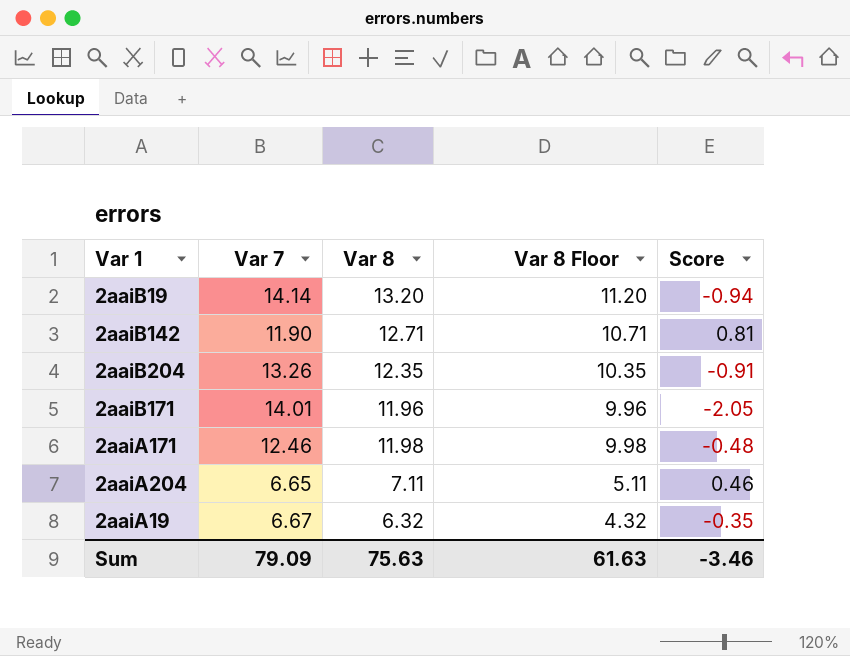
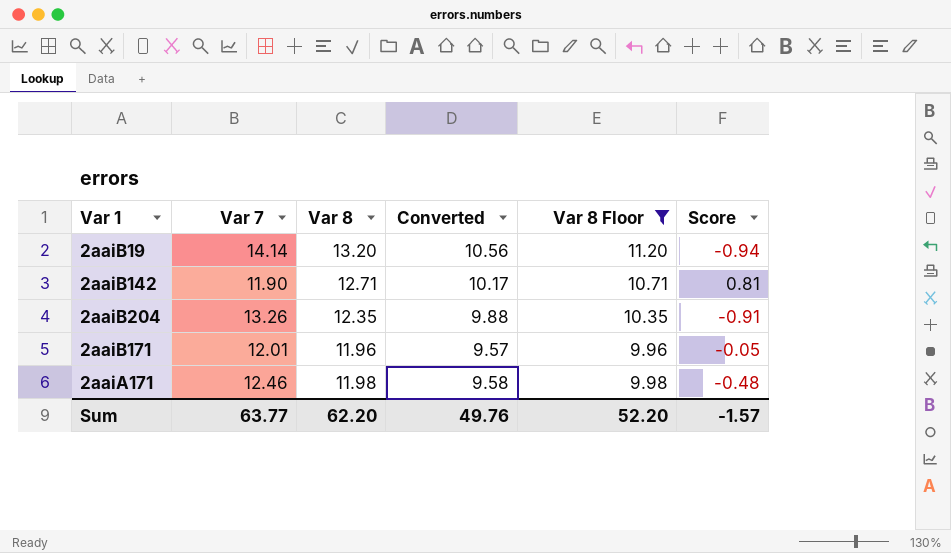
filter: none -> Var 8 Floor >= 9.96
column Converted | formula: none -> [Var 8] * 0.8
2aaiB171 | Var 7: 14.01 -> 12.01
2aaiB171 | Score: -2.05 -> -0.05
Sum | Var 7: 79.09 -> 63.77
Sum | Var 8: 75.63 -> 62.20
Sum | Var 8 Floor: 61.63 -> 52.20
Sum | Score: -3.46 -> -1.57

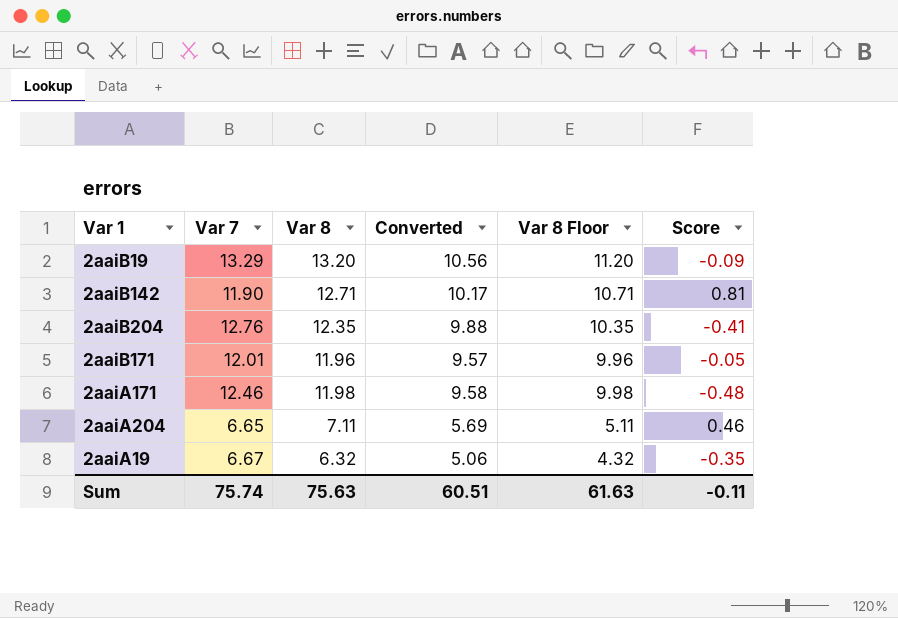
filter: Var 8 Floor >= 9.96 -> none
2aaiB19 | Var 7: 14.14 -> 13.29
2aaiB19 | Score: -0.94 -> -0.09
2aaiB204 | Var 7: 13.26 -> 12.76
2aaiB204 | Score: -0.91 -> -0.41
Sum | Var 7: 63.77 -> 75.74
Sum | Var 8: 62.20 -> 75.63
Sum | Converted: 49.76 -> 60.51
Sum | Var 8 Floor: 52.20 -> 61.63
Sum | Score: -1.57 -> -0.11

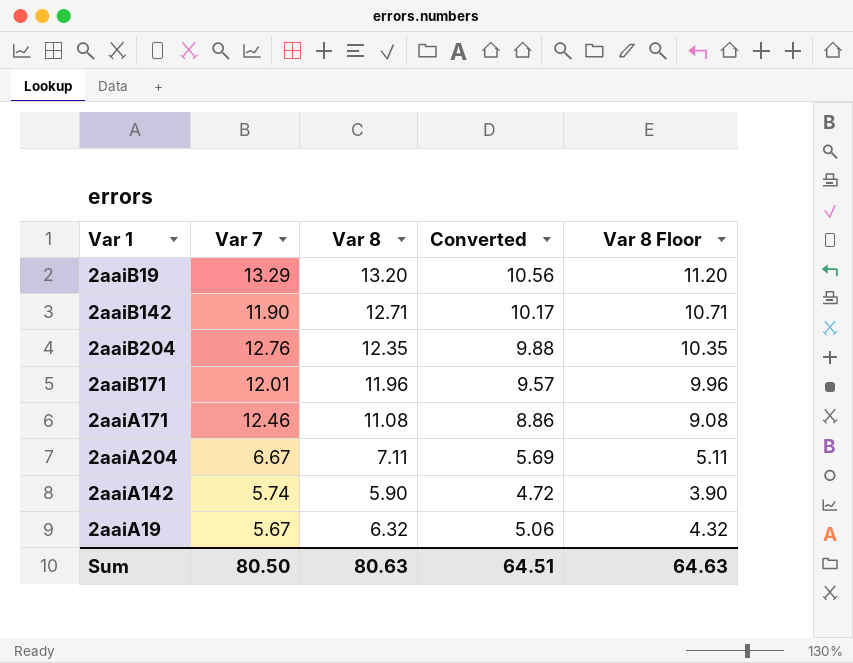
column Score | formula: [Var 8] - [Var 7] -> none
2aaiA171 | Var 8: 11.98 -> 11.08
2aaiA171 | Converted: 9.58 -> 8.86
2aaiA171 | Var 8 Floor: 9.98 -> 9.08
2aaiA204 | Var 7: 6.65 -> 6.67
row 2aaiA142: none -> 5.74 | 5.90 | 4.72 | 3.90
2aaiA19 | Var 7: 6.67 -> 5.67
Sum | Var 7: 75.74 -> 80.50
Sum | Var 8: 75.63 -> 80.63
Sum | Converted: 60.51 -> 64.51
Sum | Var 8 Floor: 61.63 -> 64.63

